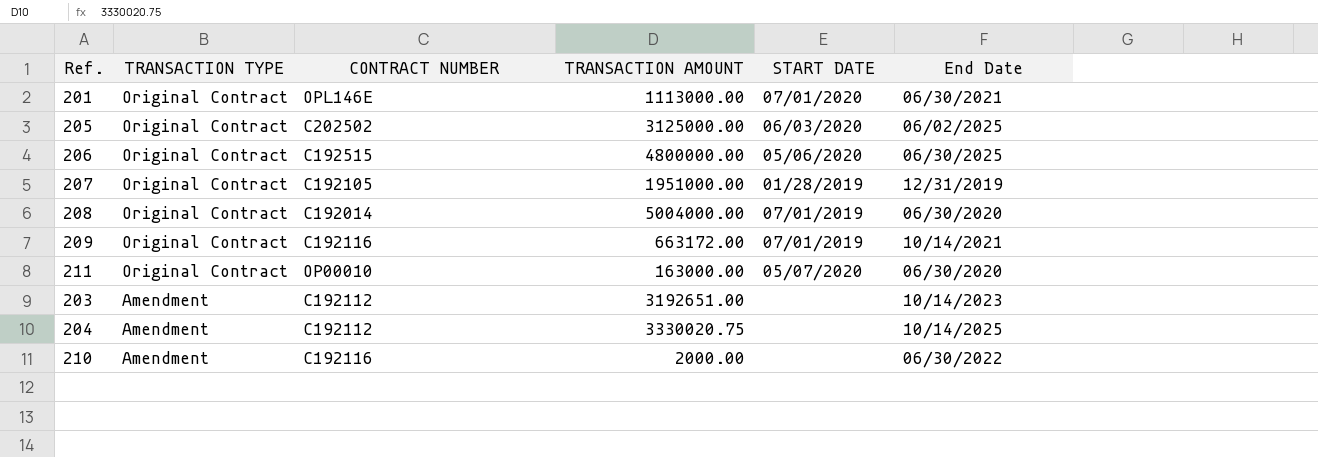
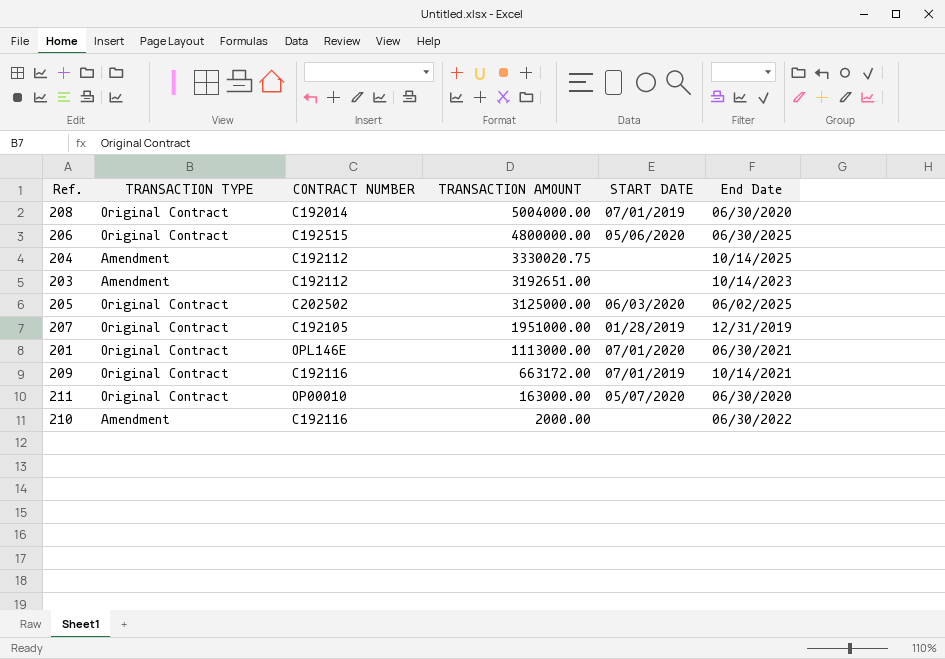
row order: TRANSACTION TYPE descending -> TRANSACTION AMOUNT descending

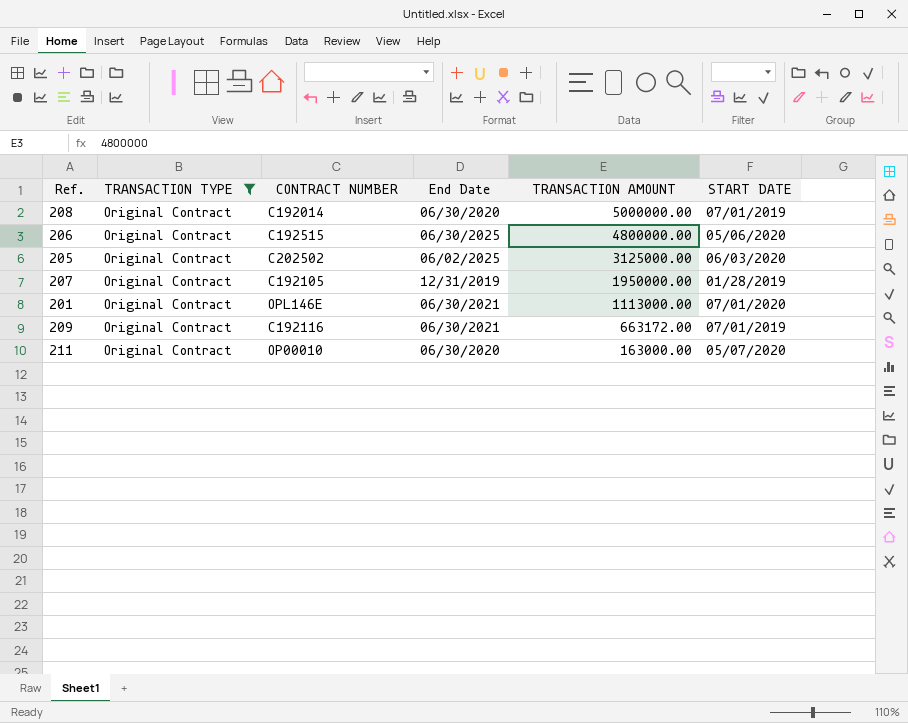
filter: none -> TRANSACTION TYPE = Original Contract
column End Date | position: 6 -> 4
208 | TRANSACTION AMOUNT: 5004000.00 -> 5000000.00
207 | TRANSACTION AMOUNT: 1951000.00 -> 1950000.00
209 | End Date: 10/14/2021 -> 06/30/2021

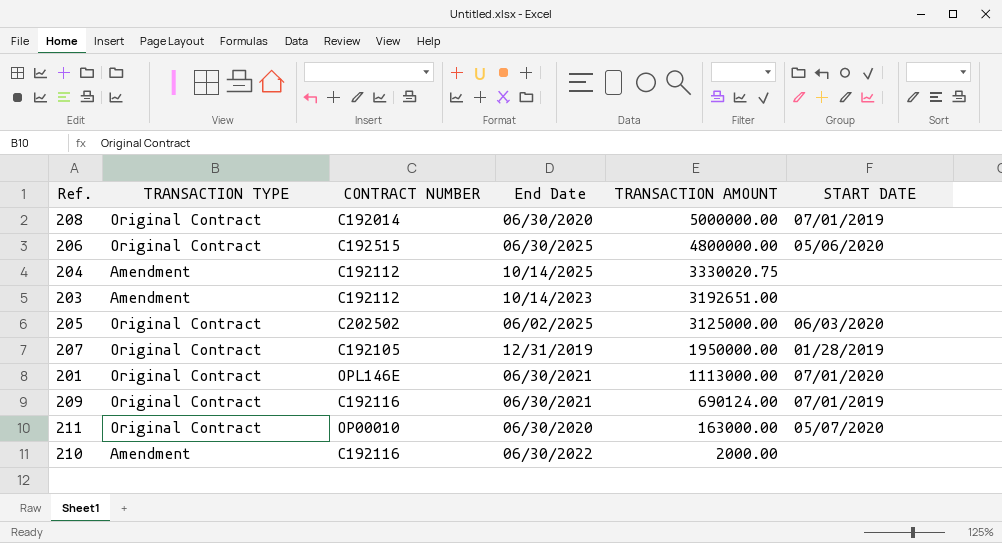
filter: TRANSACTION TYPE = Original Contract -> none
209 | TRANSACTION AMOUNT: 663172.00 -> 690124.00

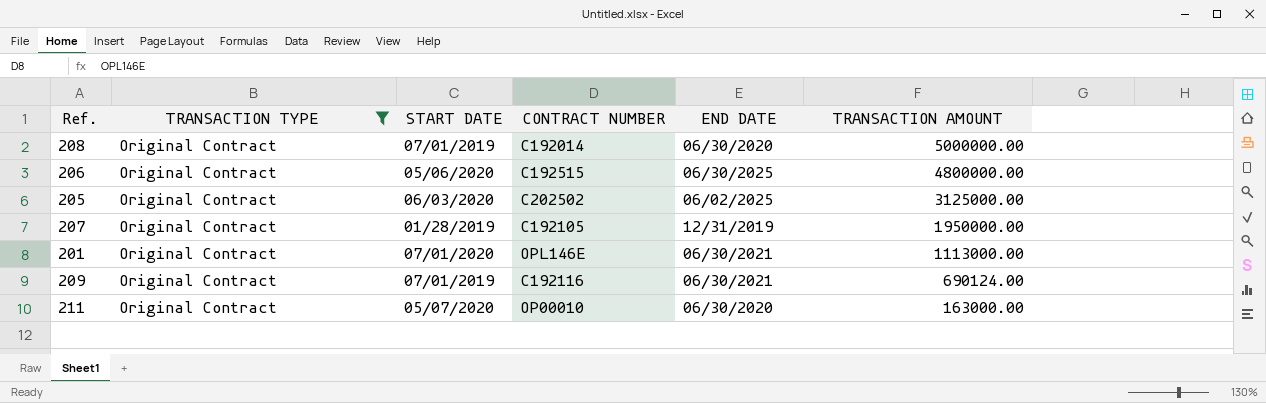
filter: none -> TRANSACTION TYPE = Original Contract
column START DATE | position: 6 -> 3
column name: End Date -> END DATE

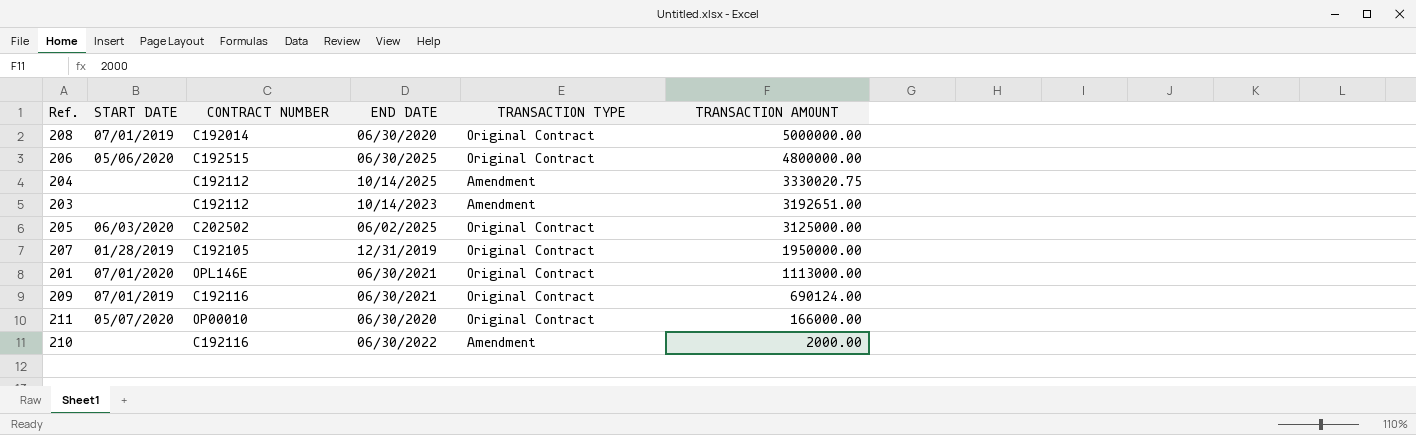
filter: TRANSACTION TYPE = Original Contract -> none
column TRANSACTION TYPE | position: 2 -> 5
211 | TRANSACTION AMOUNT: 163000.00 -> 166000.00

